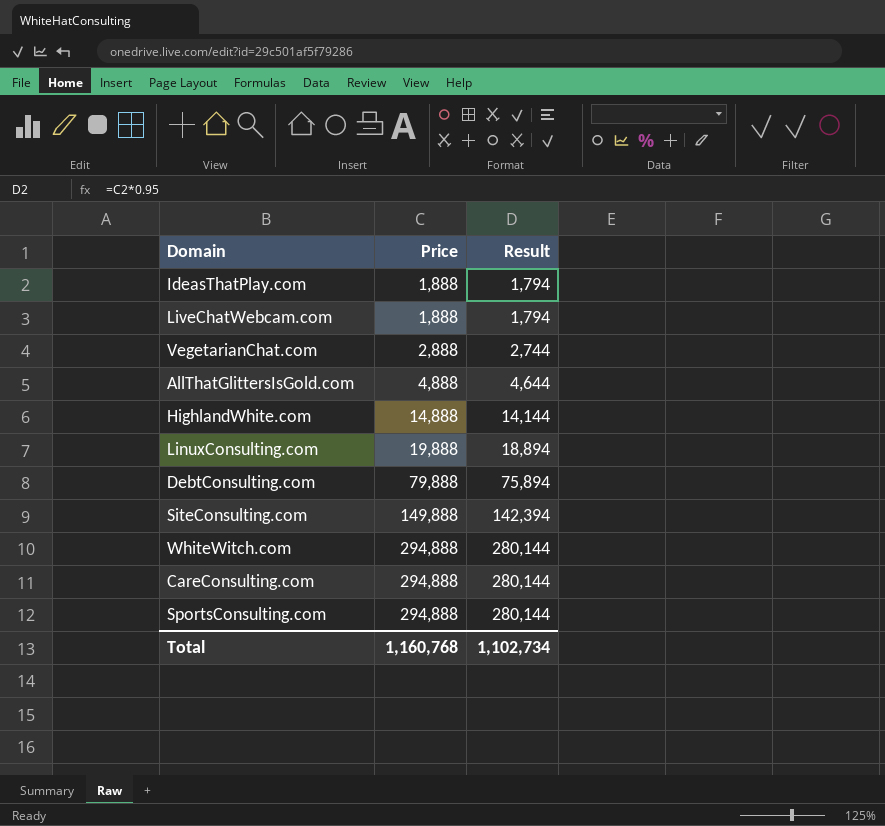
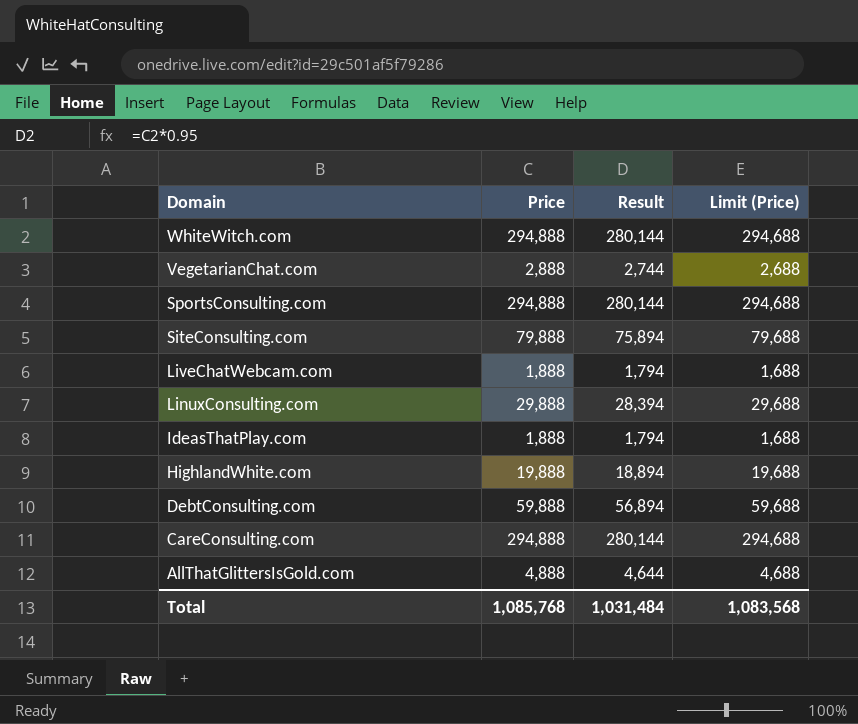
row order: Price ascending -> Domain descending
column Limit (Price) | formula: none -> [Price] - 200
SiteConsulting.com | Price: 149,888 -> 79,888
SiteConsulting.com | Result: 142,394 -> 75,894
LinuxConsulting.com | Price: 19,888 -> 29,888
LinuxConsulting.com | Result: 18,894 -> 28,394
HighlandWhite.com | Price: 14,888 -> 19,888
HighlandWhite.com | Result: 14,144 -> 18,894
DebtConsulting.com | Price: 79,888 -> 59,888
DebtConsulting.com | Result: 75,894 -> 56,894
Total | Price: 1,160,768 -> 1,085,768
Total | Result: 1,102,734 -> 1,031,484

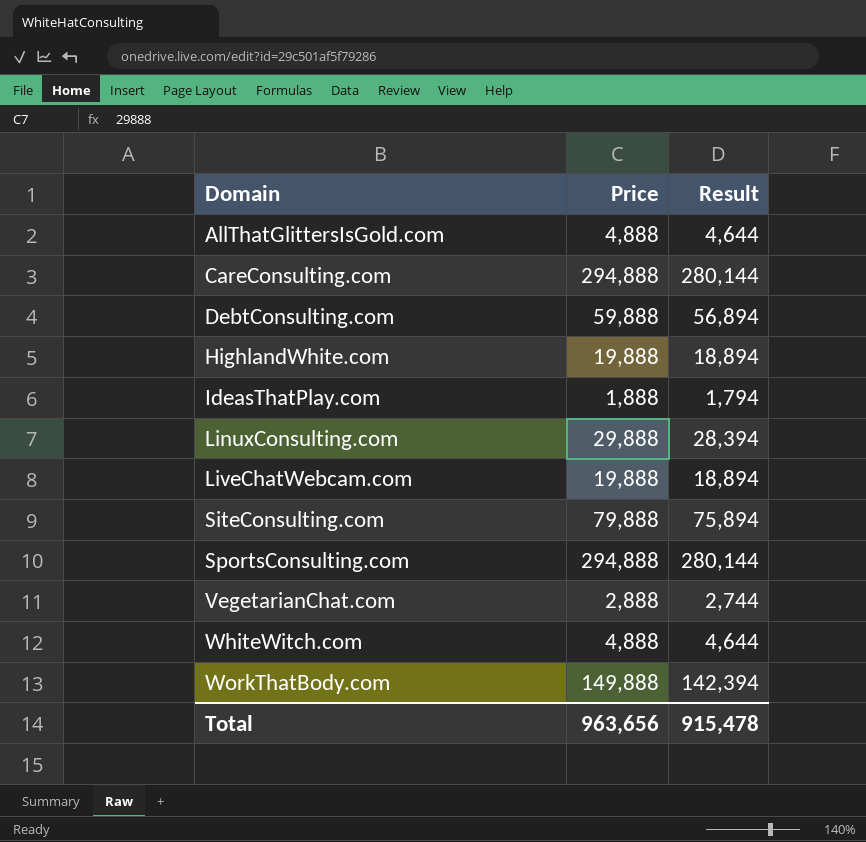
row order: Domain descending -> Domain ascending
column Limit (Price) | formula: [Price] - 200 -> none
LiveChatWebcam.com | Price: 1,888 -> 19,888
LiveChatWebcam.com | Result: 1,794 -> 18,894
WhiteWitch.com | Price: 294,888 -> 4,888
WhiteWitch.com | Result: 280,144 -> 4,644
row WorkThatBody.com: none -> 149,888 | 142,394
Total | Price: 1,085,768 -> 963,656
Total | Result: 1,031,484 -> 915,478

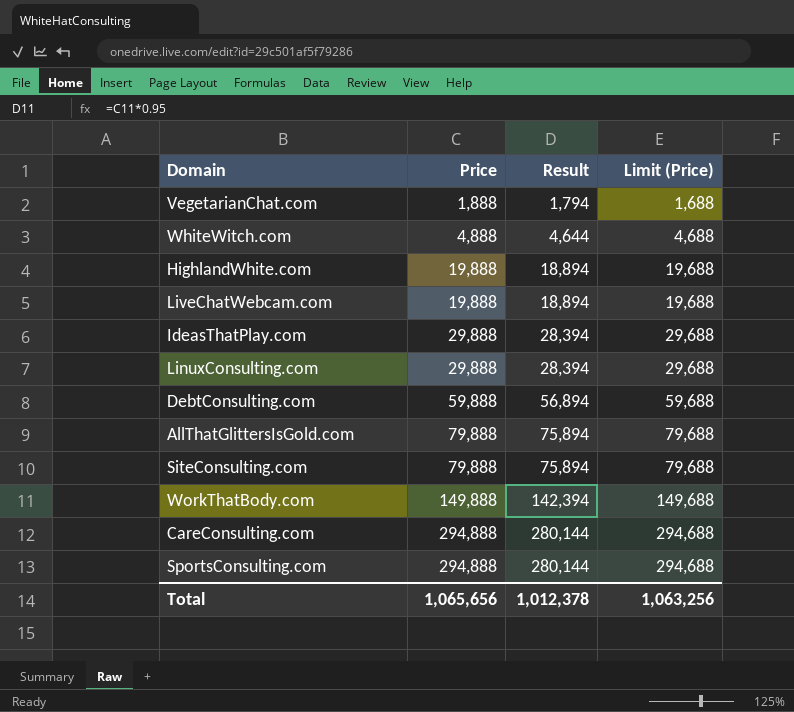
row order: Domain ascending -> Price ascending
column Limit (Price) | formula: none -> [Price] - 200
VegetarianChat.com | Price: 2,888 -> 1,888
VegetarianChat.com | Result: 2,744 -> 1,794
IdeasThatPlay.com | Price: 1,888 -> 29,888
IdeasThatPlay.com | Result: 1,794 -> 28,394
AllThatGlittersIsGold.com | Price: 4,888 -> 79,888
AllThatGlittersIsGold.com | Result: 4,644 -> 75,894
Total | Price: 963,656 -> 1,065,656
Total | Result: 915,478 -> 1,012,378

